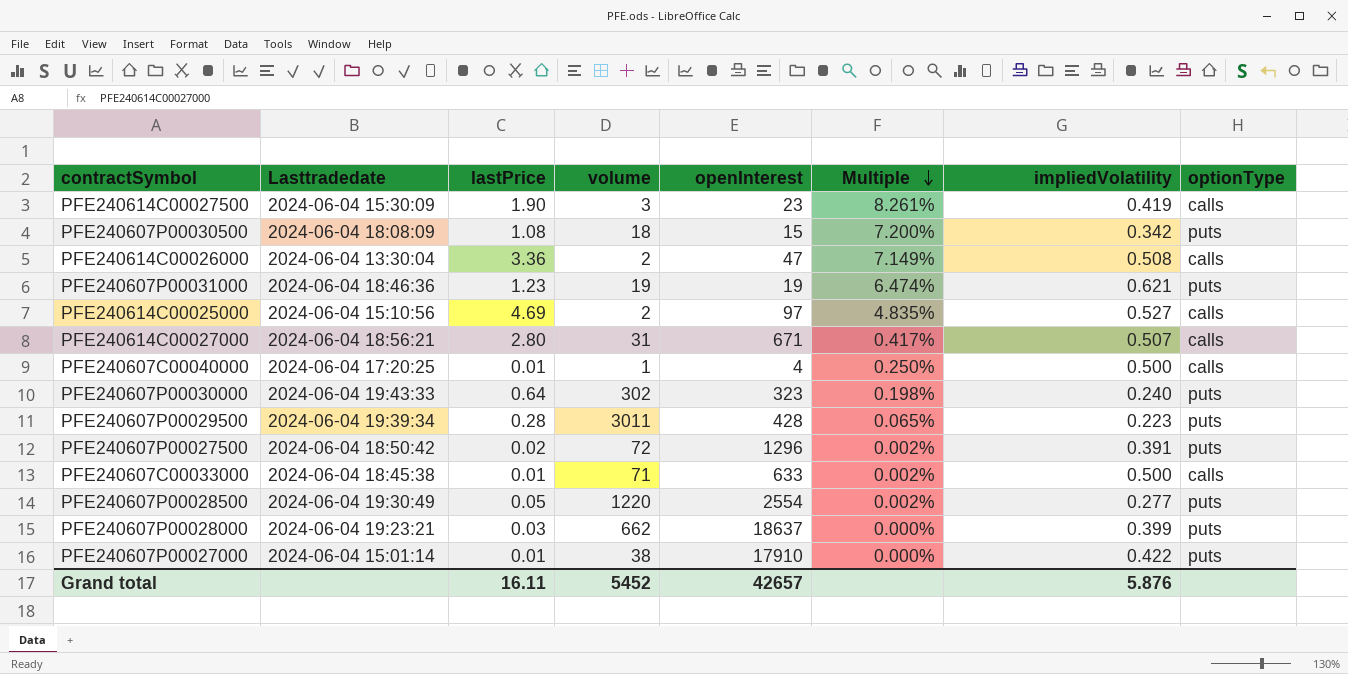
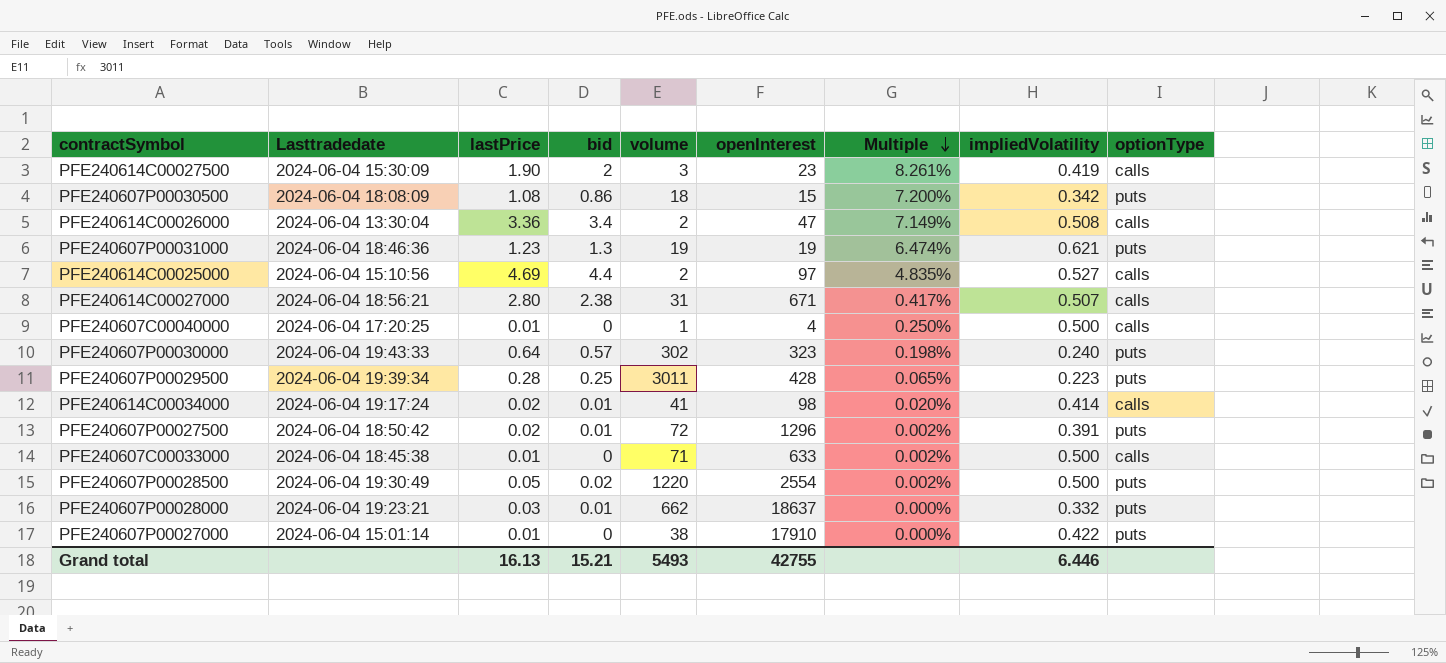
column bid | position: none -> 4
row PFE240614C00034000: none -> 2024-06-04 19:17:24 | 0.02 | 0.01 | 41 | 98 | 0.020% | 0.414 | calls
PFE240607P00028500 | impliedVolatility: 0.277 -> 0.500
PFE240607P00028000 | impliedVolatility: 0.399 -> 0.332
Grand total | lastPrice: 16.11 -> 16.13
Grand total | volume: 5452 -> 5493
Grand total | openInterest: 42657 -> 42755
Grand total | impliedVolatility: 5.876 -> 6.446

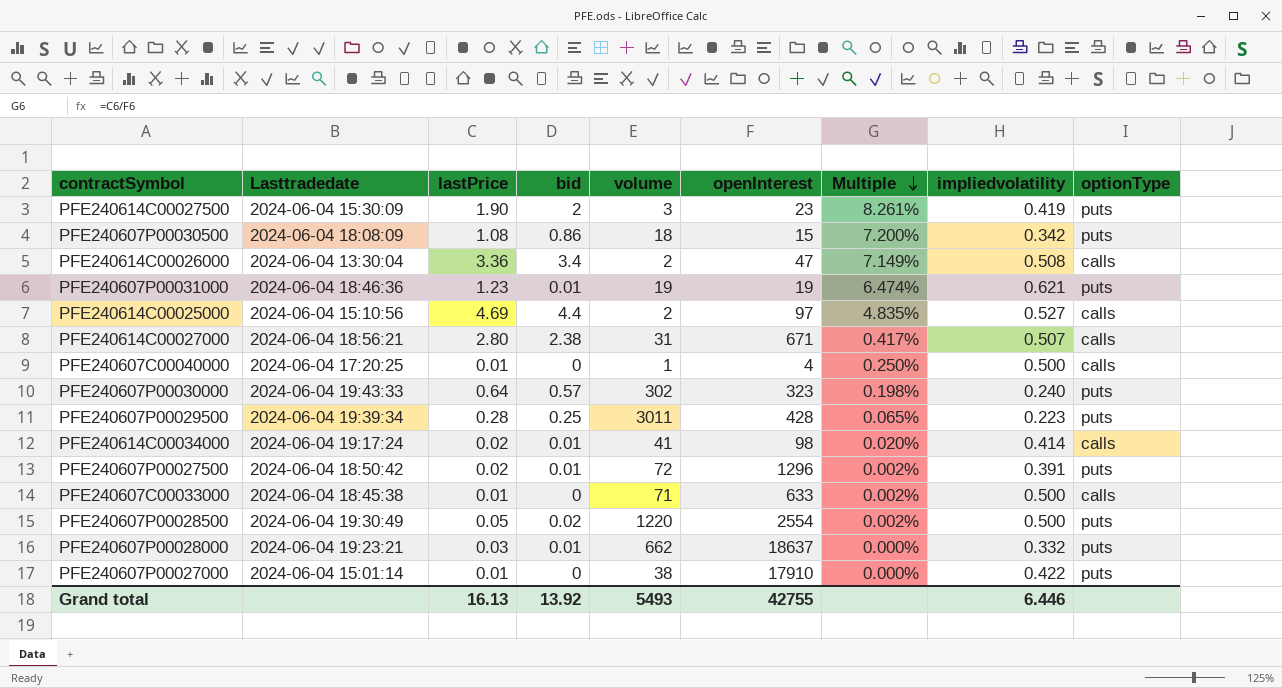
column name: impliedVolatility -> impliedvolatility
PFE240614C00027500 | optionType: calls -> puts
PFE240607P00031000 | bid: 1.3 -> 0.01
Grand total | bid: 15.21 -> 13.92

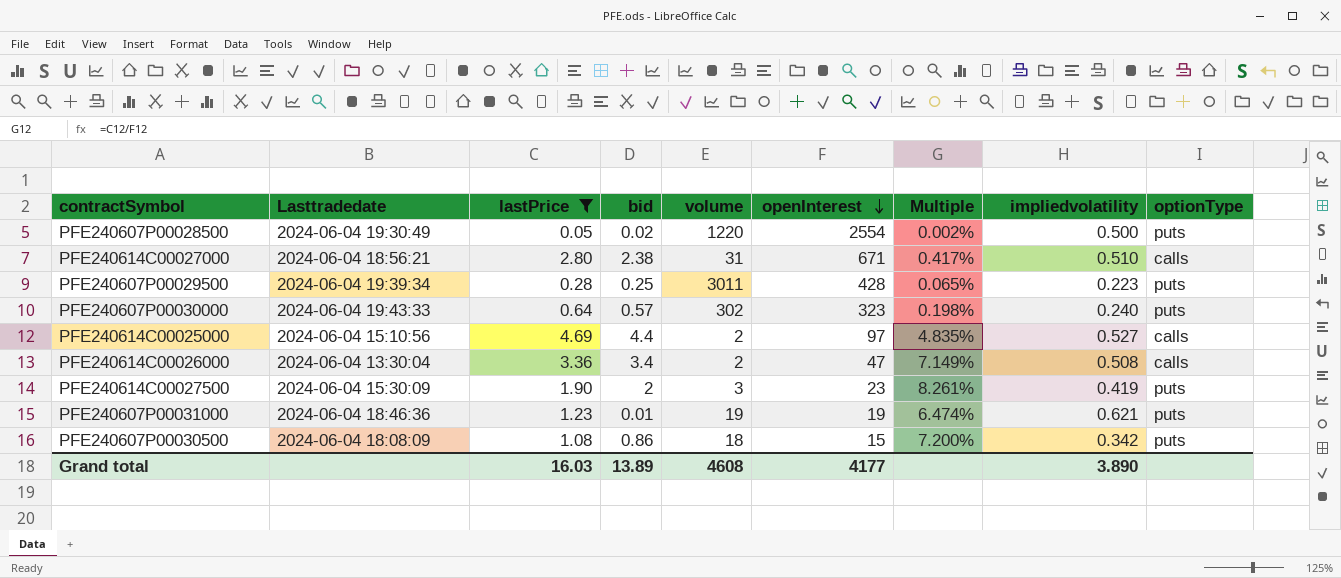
filter: none -> lastPrice >= 0.05
row order: Multiple descending -> openInterest descending
PFE240614C00027000 | impliedvolatility: 0.507 -> 0.510
Grand total | lastPrice: 16.13 -> 16.03
Grand total | bid: 13.92 -> 13.89
Grand total | volume: 5493 -> 4608
Grand total | openInterest: 42755 -> 4177
Grand total | impliedvolatility: 6.446 -> 3.890

